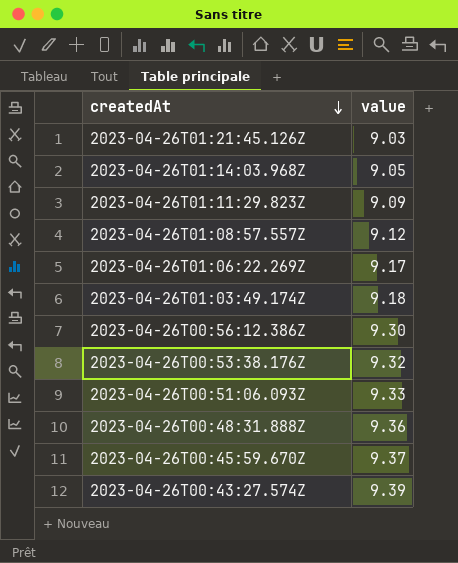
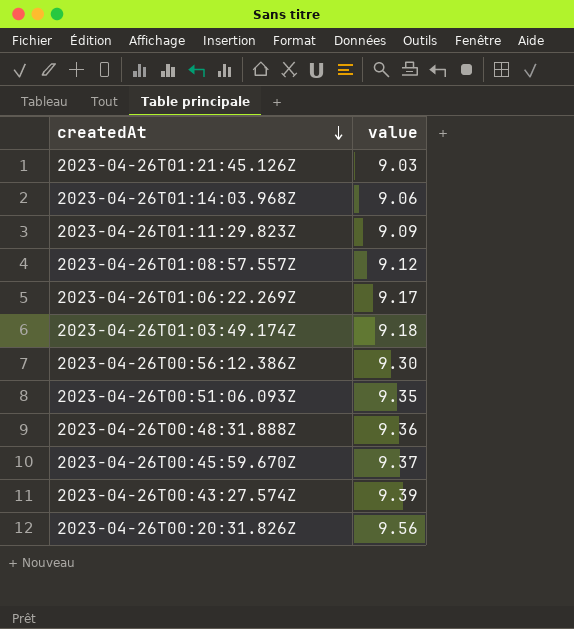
row 2023-04-26T00:53:38.176Z: 9.32 -> none
2023-04-26T01:14:03.968Z | value: 9.05 -> 9.06
2023-04-26T00:51:06.093Z | value: 9.33 -> 9.35
row 2023-04-26T00:20:31.826Z: none -> 9.56

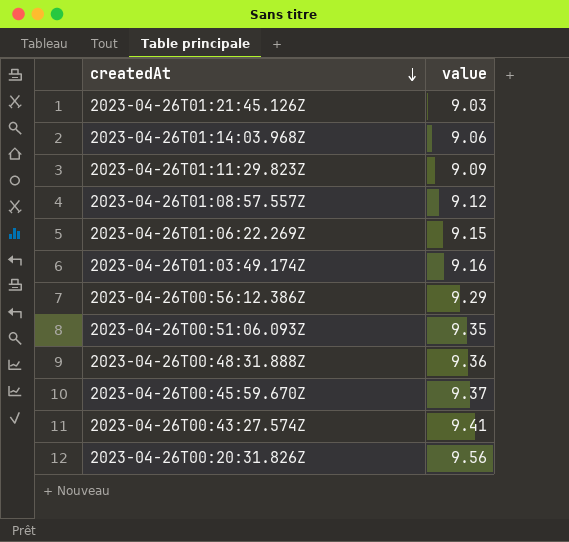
2023-04-26T01:06:22.269Z | value: 9.17 -> 9.15
2023-04-26T01:03:49.174Z | value: 9.18 -> 9.16
2023-04-26T00:56:12.386Z | value: 9.30 -> 9.29
2023-04-26T00:43:27.574Z | value: 9.39 -> 9.41

